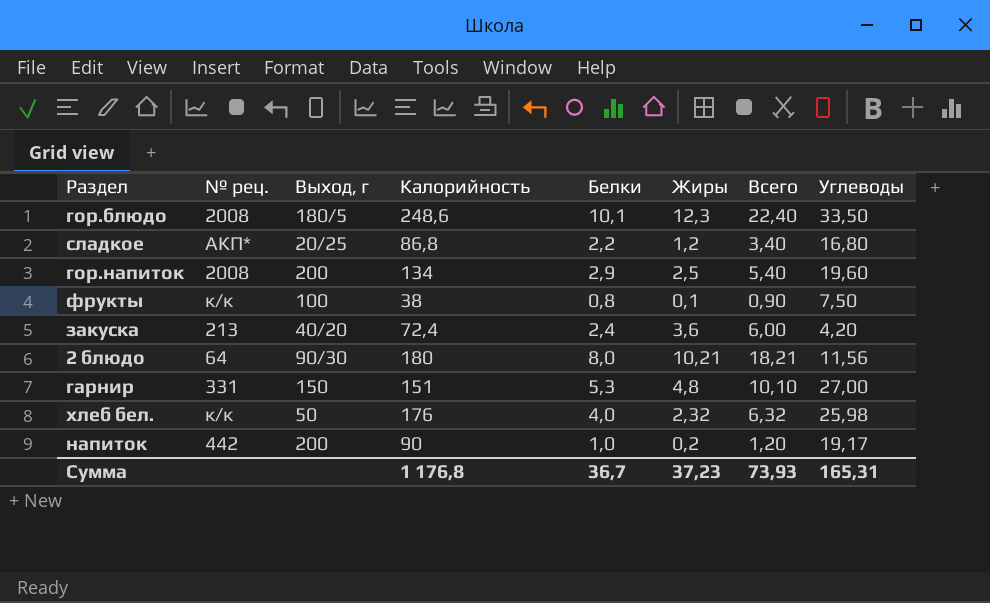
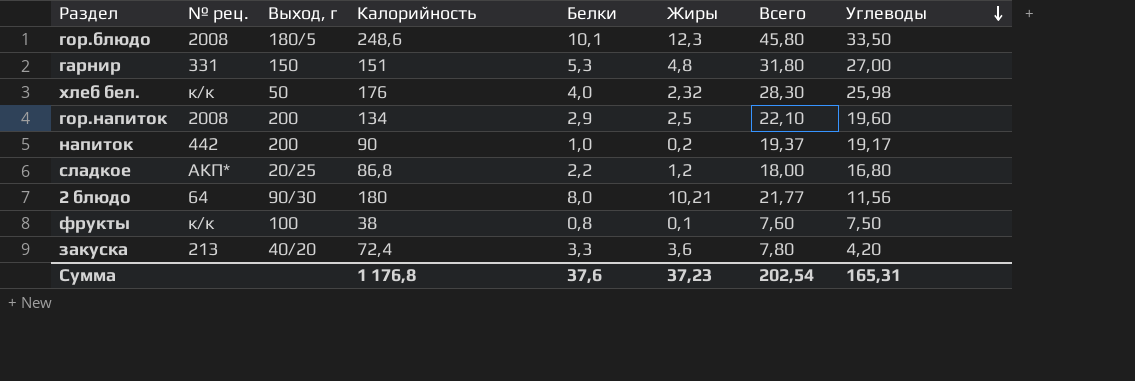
row order: none -> Углеводы descending
column Всего | formula: [Белки] + [Жиры] -> [Жиры] + [Углеводы]
закуска | Белки: 2,4 -> 3,3
Сумма | Белки: 36,7 -> 37,6
Сумма | Всего: 73,93 -> 202,54

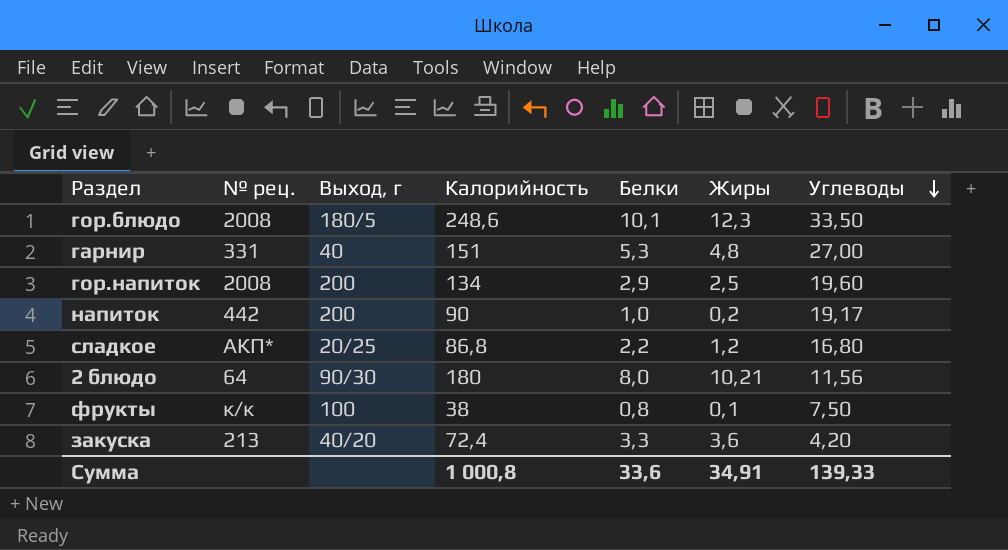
column Всего | formula: [Жиры] + [Углеводы] -> none
row хлеб бел.: к/к | 50 | 176 | 4,0 | 2,32 | 28,30 | 25,98 -> none
гарнир | Выход, г: 150 -> 40
Сумма | Калорийность: 1 176,8 -> 1 000,8
Сумма | Белки: 37,6 -> 33,6
Сумма | Жиры: 37,23 -> 34,91
Сумма | Углеводы: 165,31 -> 139,33

